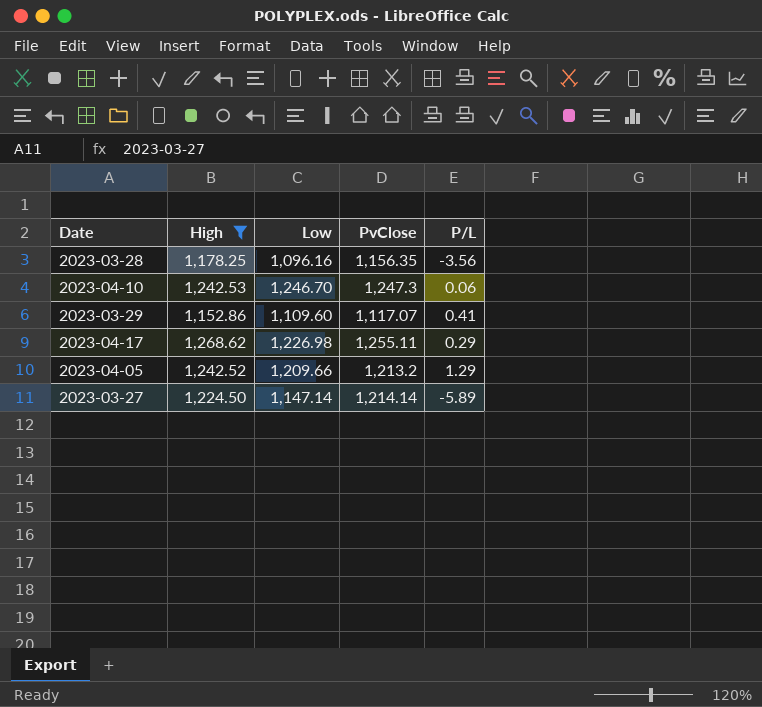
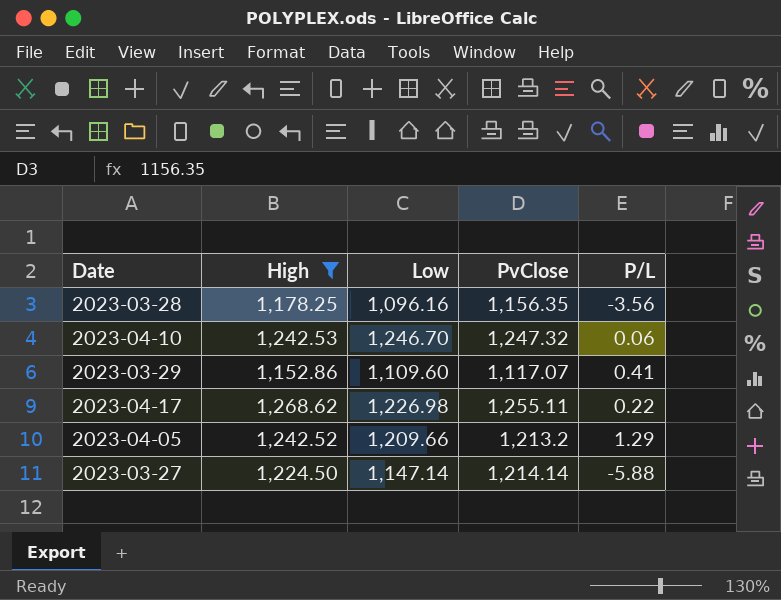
2023-04-10 | PvClose: 1,247.3 -> 1,247.32
2023-04-17 | P/L: 0.29 -> 0.22
2023-03-27 | P/L: -5.89 -> -5.88

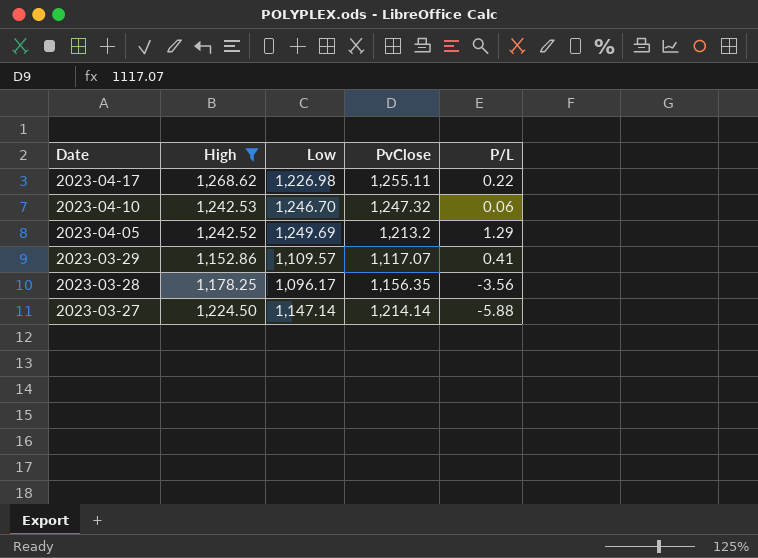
row order: none -> Date descending
2023-04-05 | Low: 1,209.66 -> 1,249.69
2023-03-29 | Low: 1,109.60 -> 1,109.57
2023-03-28 | Low: 1,096.16 -> 1,096.17

